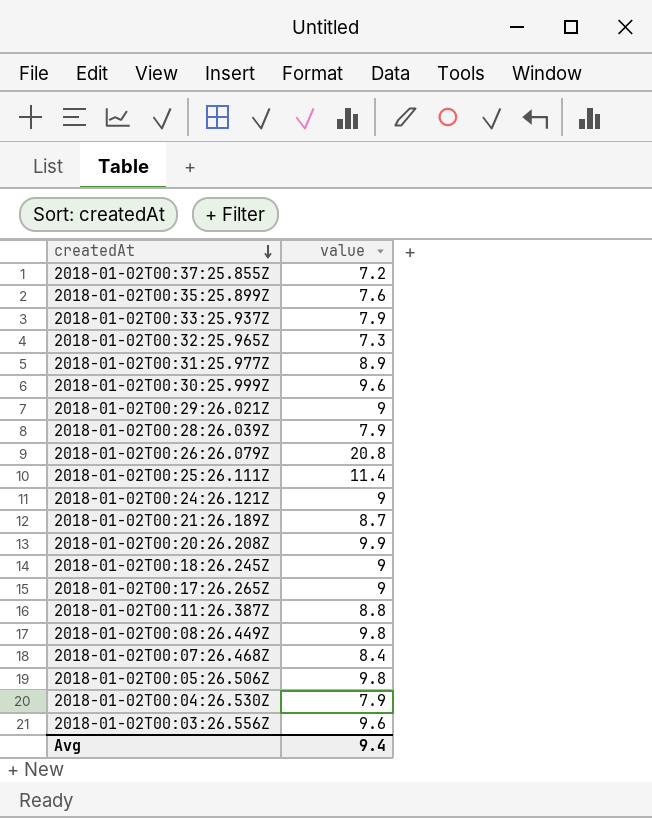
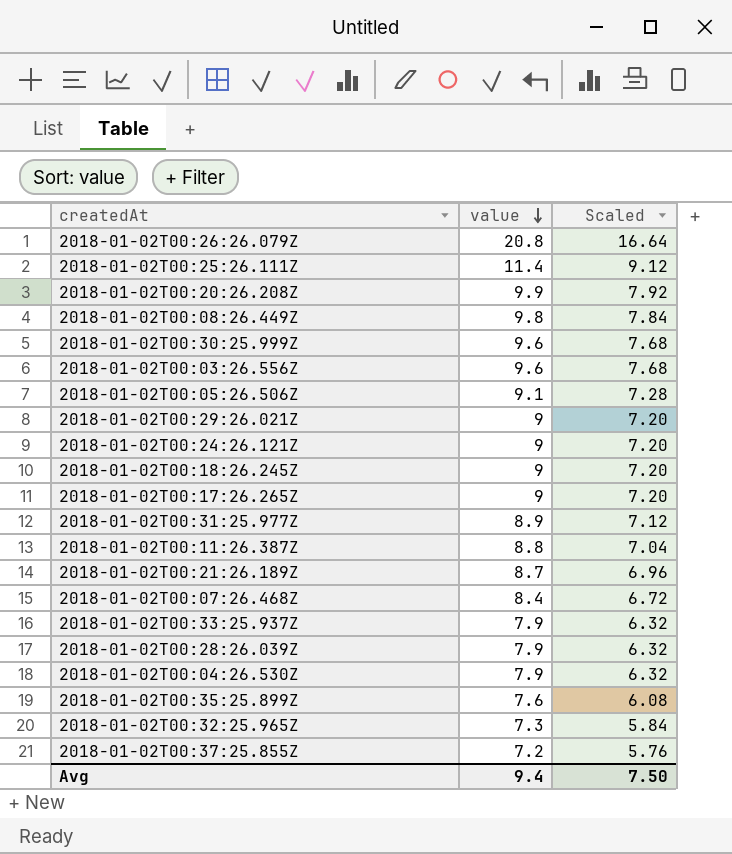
row order: createdAt descending -> value descending
column Scaled | formula: none -> [value] * 0.8
2018-01-02T00:05:26.506Z | value: 9.8 -> 9.1

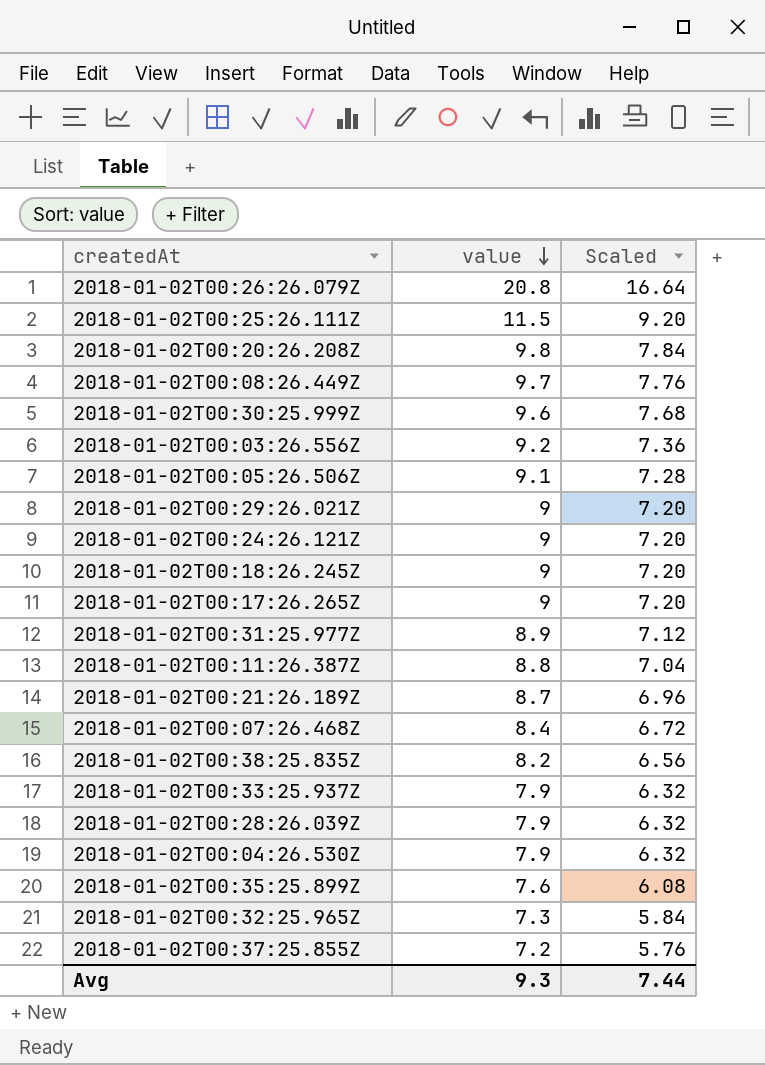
2018-01-02T00:25:26.111Z | value: 11.4 -> 11.5
2018-01-02T00:25:26.111Z | Scaled: 9.12 -> 9.20
2018-01-02T00:20:26.208Z | value: 9.9 -> 9.8
2018-01-02T00:20:26.208Z | Scaled: 7.92 -> 7.84
2018-01-02T00:08:26.449Z | value: 9.8 -> 9.7
2018-01-02T00:08:26.449Z | Scaled: 7.84 -> 7.76
2018-01-02T00:03:26.556Z | value: 9.6 -> 9.2
2018-01-02T00:03:26.556Z | Scaled: 7.68 -> 7.36
row 2018-01-02T00:38:25.835Z: none -> 8.2 | 6.56
Avg | value: 9.4 -> 9.3
Avg | Scaled: 7.50 -> 7.44

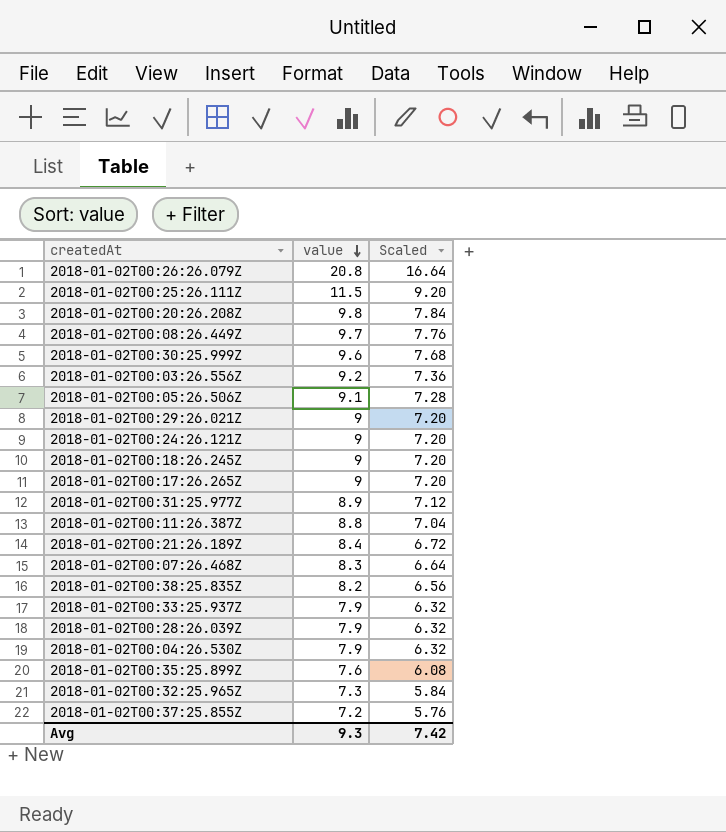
2018-01-02T00:21:26.189Z | value: 8.7 -> 8.4
2018-01-02T00:21:26.189Z | Scaled: 6.96 -> 6.72
2018-01-02T00:07:26.468Z | value: 8.4 -> 8.3
2018-01-02T00:07:26.468Z | Scaled: 6.72 -> 6.64
Avg | Scaled: 7.44 -> 7.42

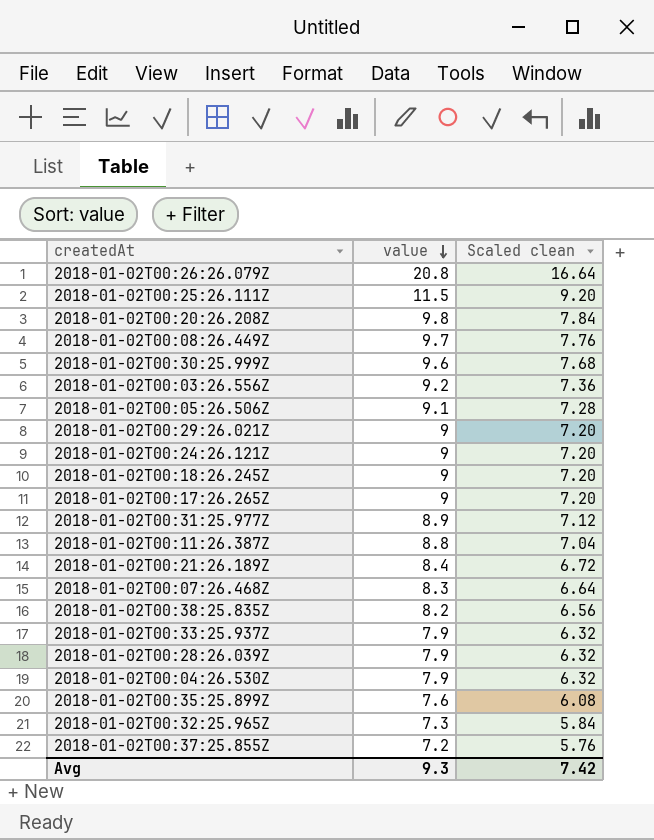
column name: Scaled -> Scaled clean

